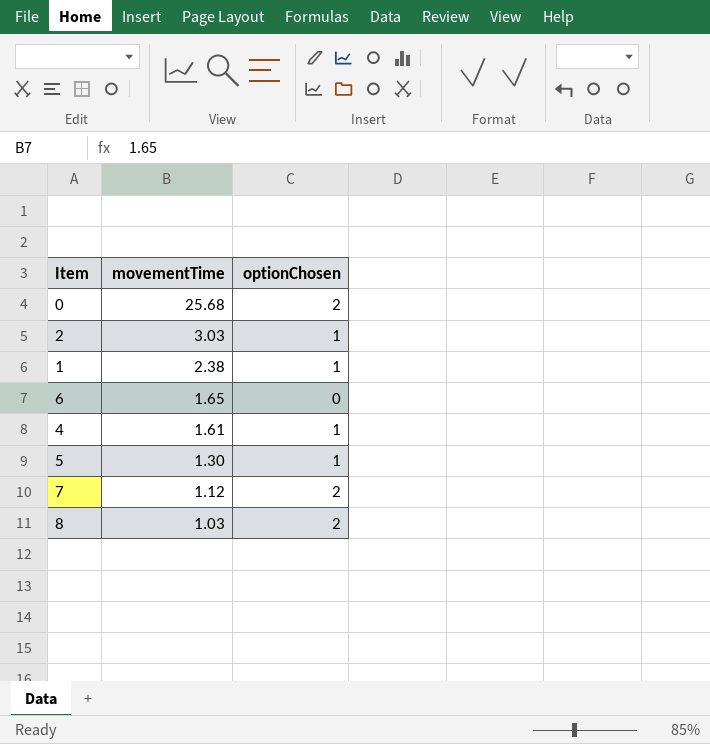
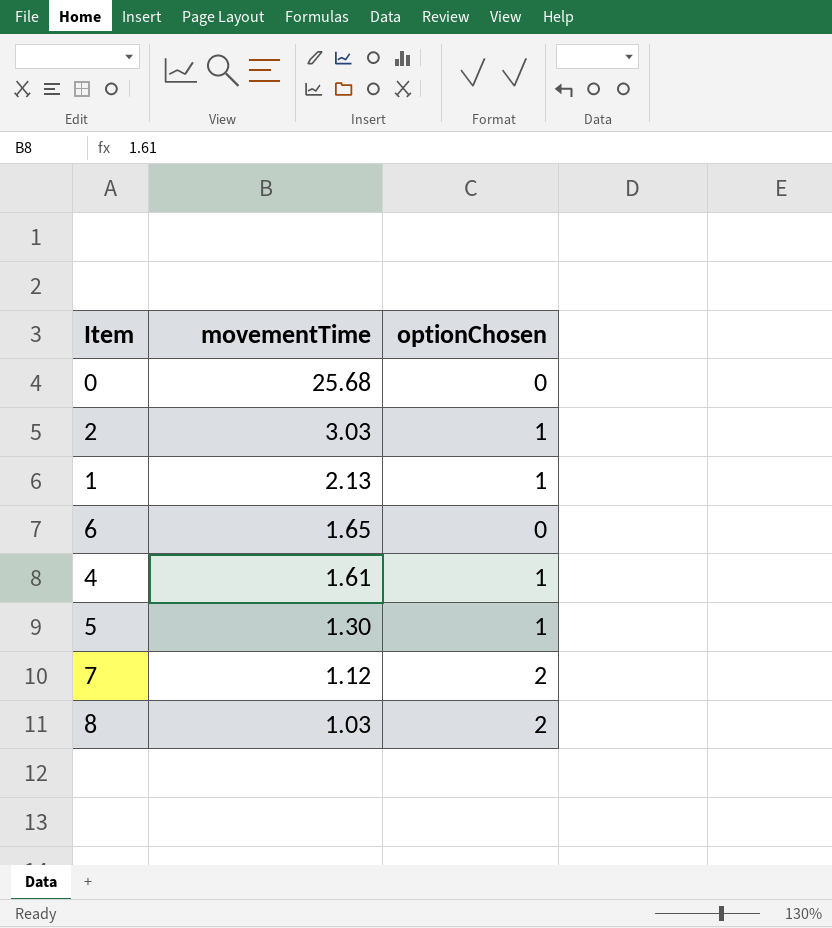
0 | optionChosen: 2 -> 0
1 | movementTime: 2.38 -> 2.13

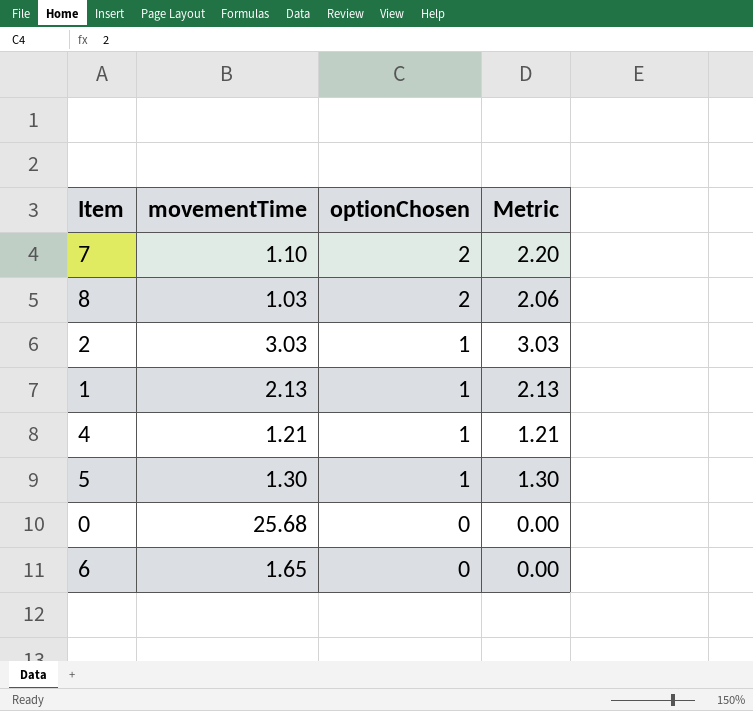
row order: movementTime descending -> optionChosen descending
column Metric | formula: none -> [movementTime] * [optionChosen]
7 | movementTime: 1.12 -> 1.10
4 | movementTime: 1.61 -> 1.21

